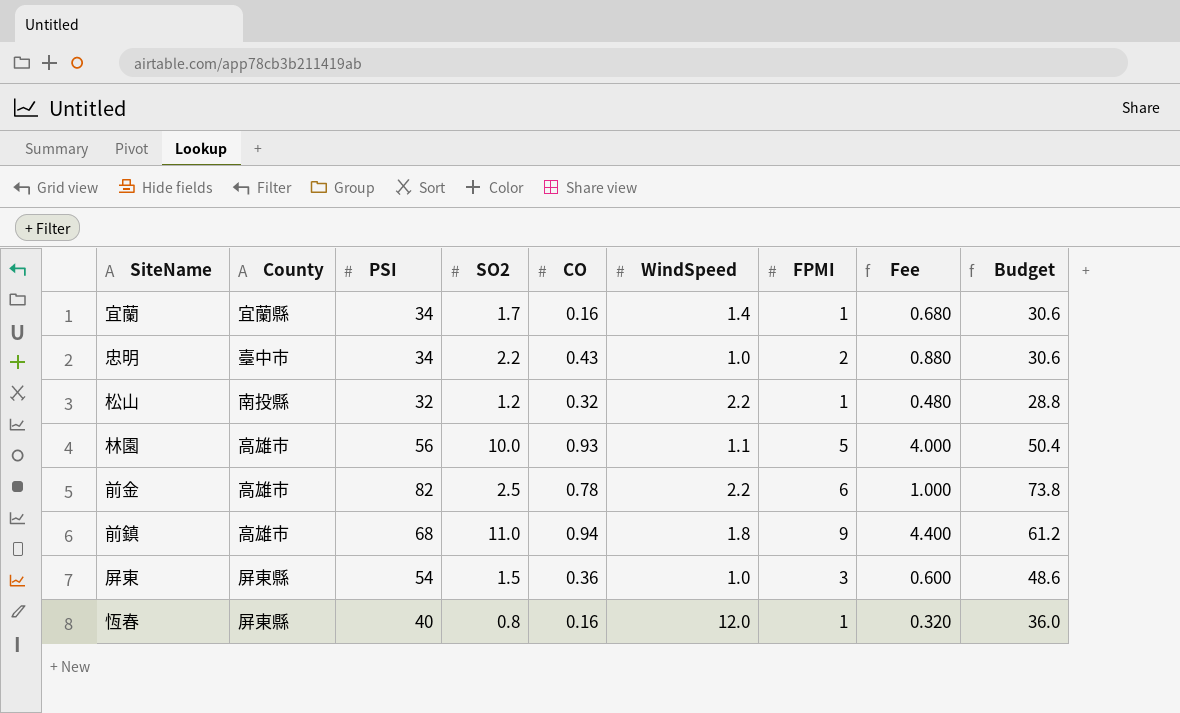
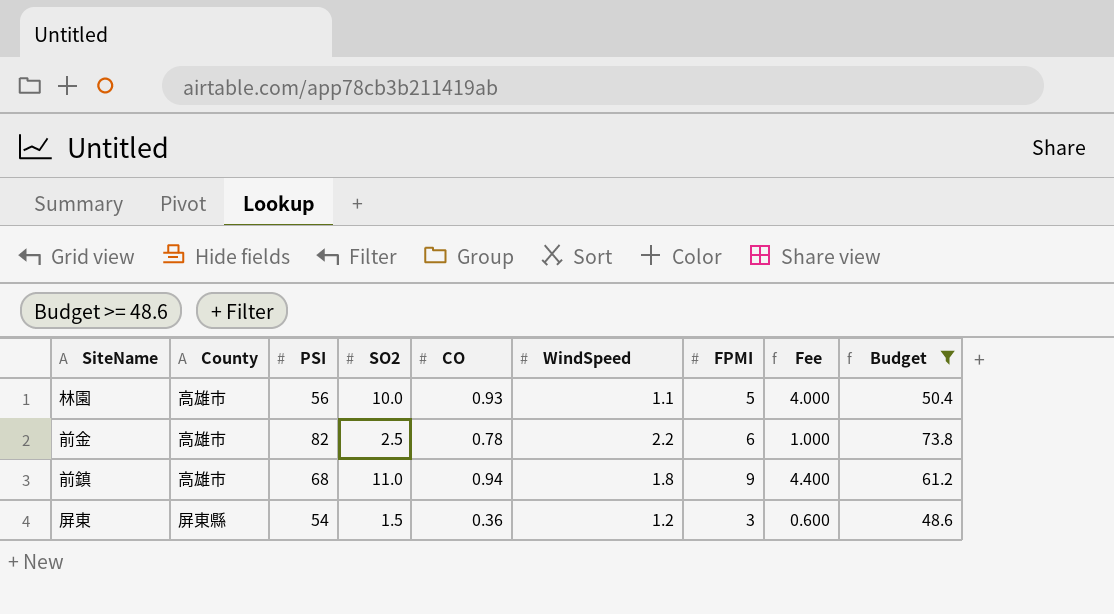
filter: none -> Budget >= 48.6
屏東 | WindSpeed: 1.0 -> 1.2

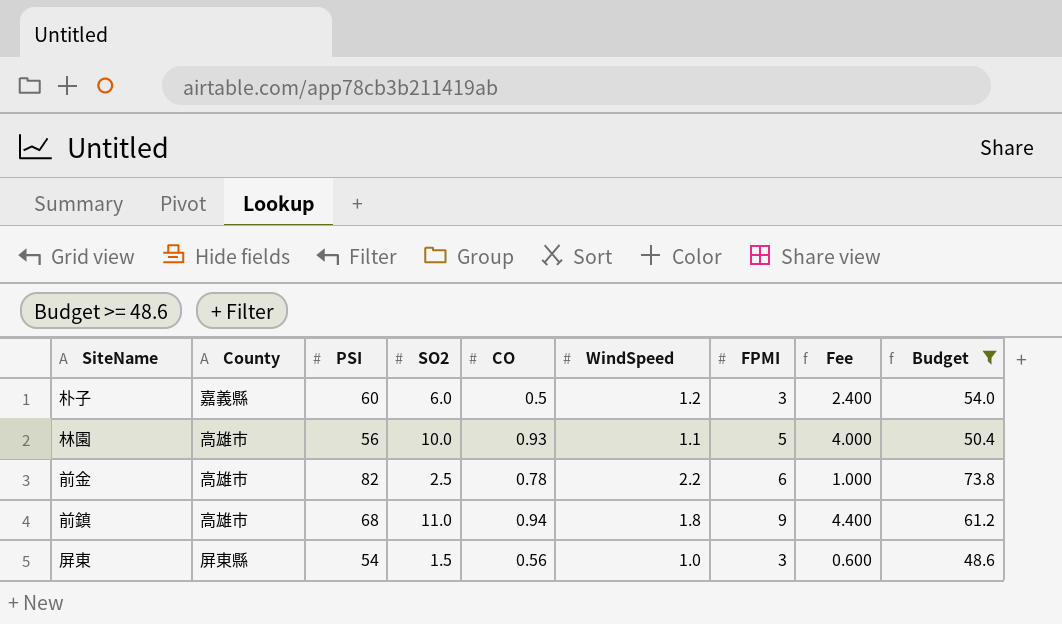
row 朴子: none -> 嘉義縣 | 60 | 6.0 | 0.5 | 1.2 | 3 | 2.400 | 54.0
屏東 | CO: 0.36 -> 0.56
屏東 | WindSpeed: 1.2 -> 1.0

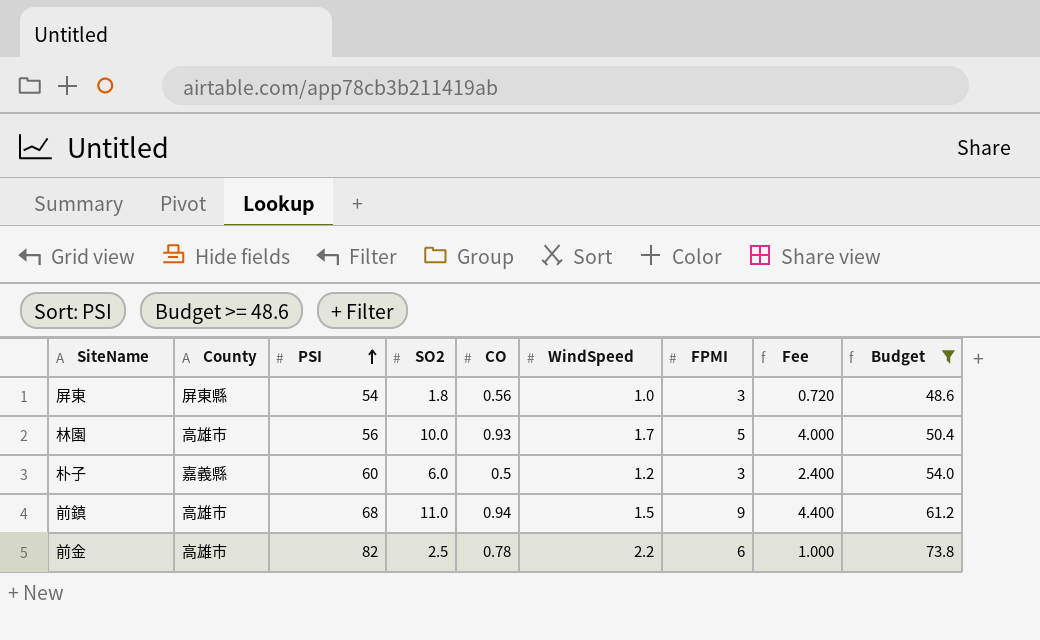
row order: none -> PSI ascending
屏東 | SO2: 1.5 -> 1.8
屏東 | Fee: 0.600 -> 0.720
林園 | WindSpeed: 1.1 -> 1.7
前鎮 | WindSpeed: 1.8 -> 1.5

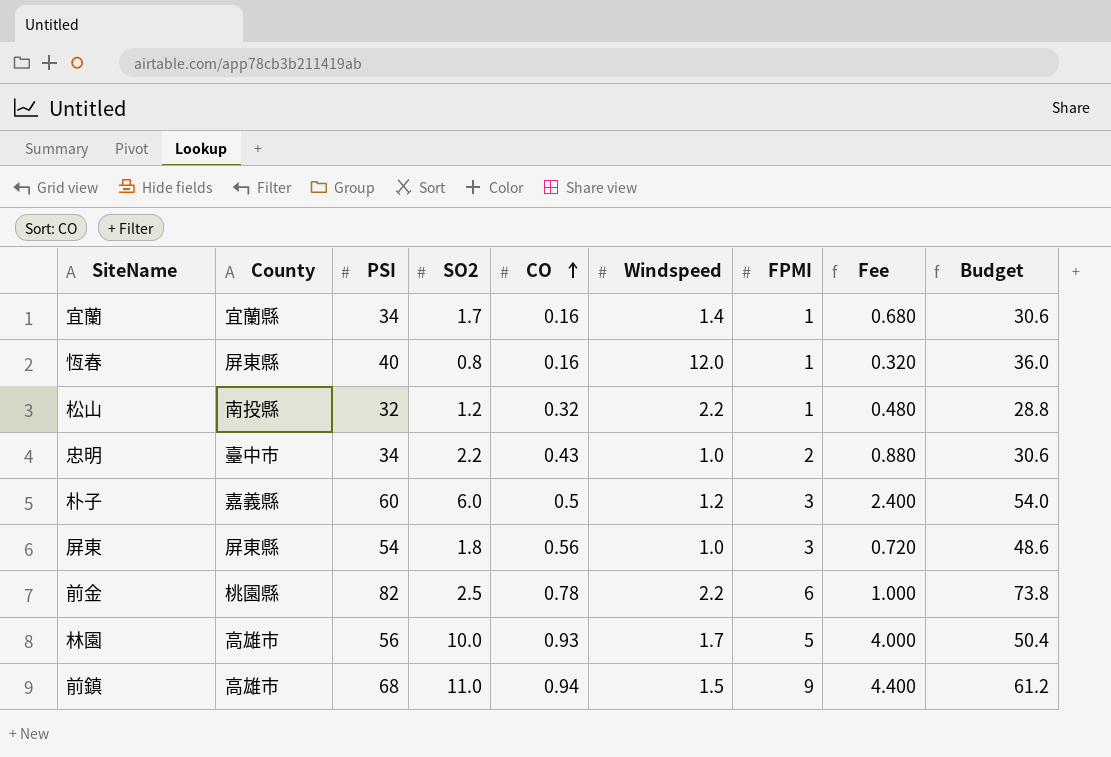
filter: Budget >= 48.6 -> none
row order: PSI ascending -> CO ascending
column name: WindSpeed -> Windspeed
前金 | County: 高雄市 -> 桃園縣

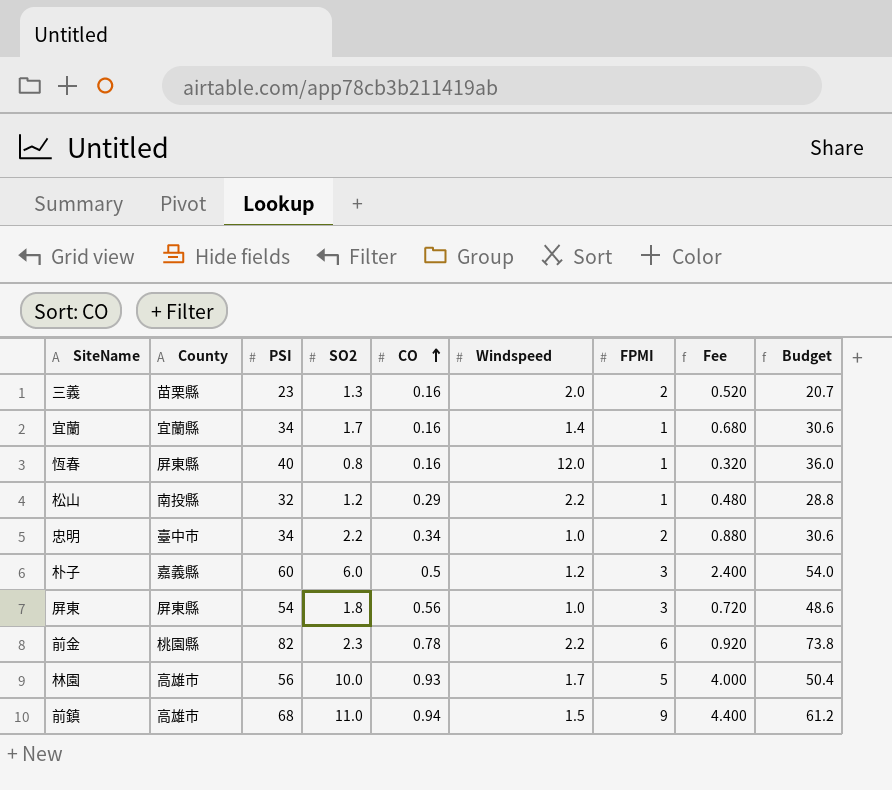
row 三義: none -> 苗栗縣 | 23 | 1.3 | 0.16 | 2.0 | 2 | 0.520 | 20.7
松山 | CO: 0.32 -> 0.29
忠明 | CO: 0.43 -> 0.34
前金 | SO2: 2.5 -> 2.3
前金 | Fee: 1.000 -> 0.920

